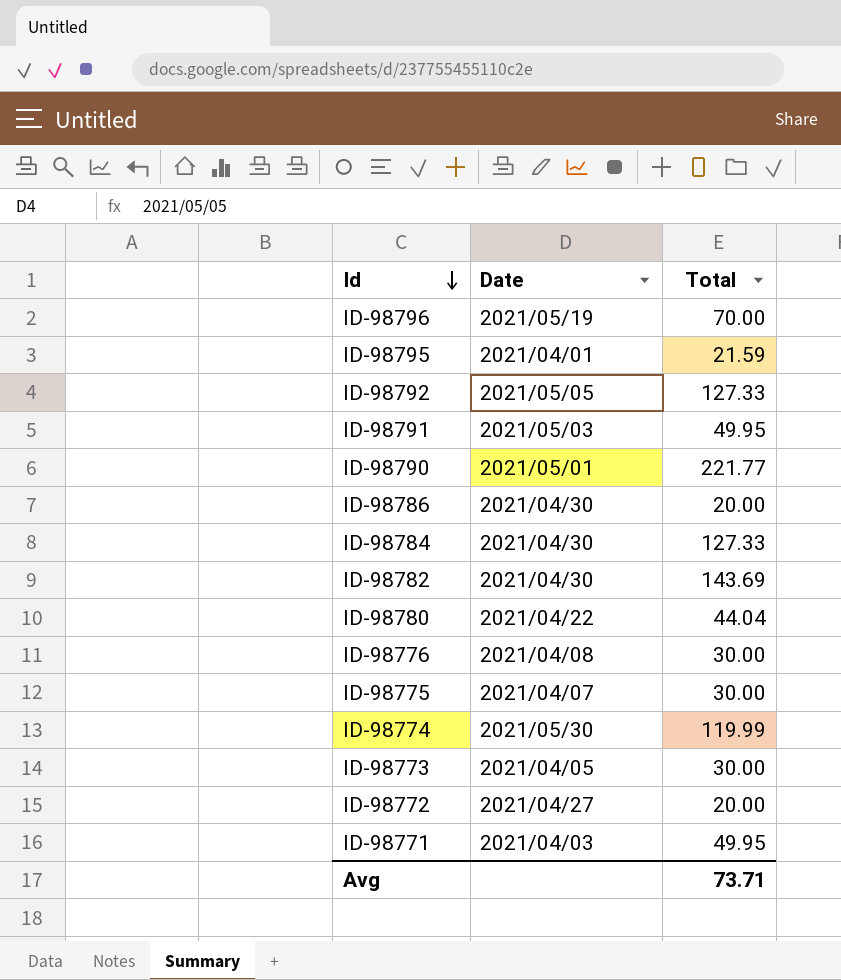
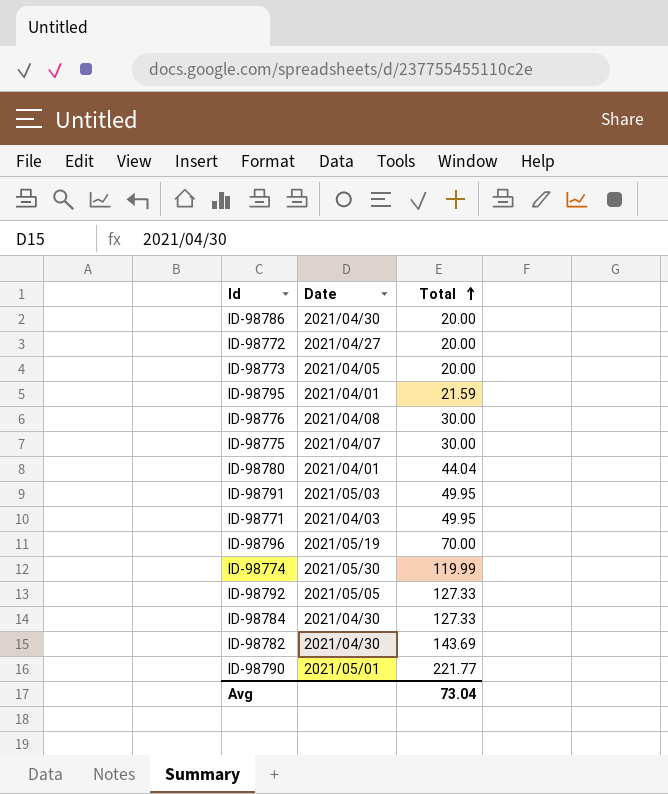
row order: Id descending -> Total ascending
ID-98773 | Total: 30.00 -> 20.00
ID-98780 | Date: 2021/04/22 -> 2021/04/01
Avg | Total: 73.71 -> 73.04

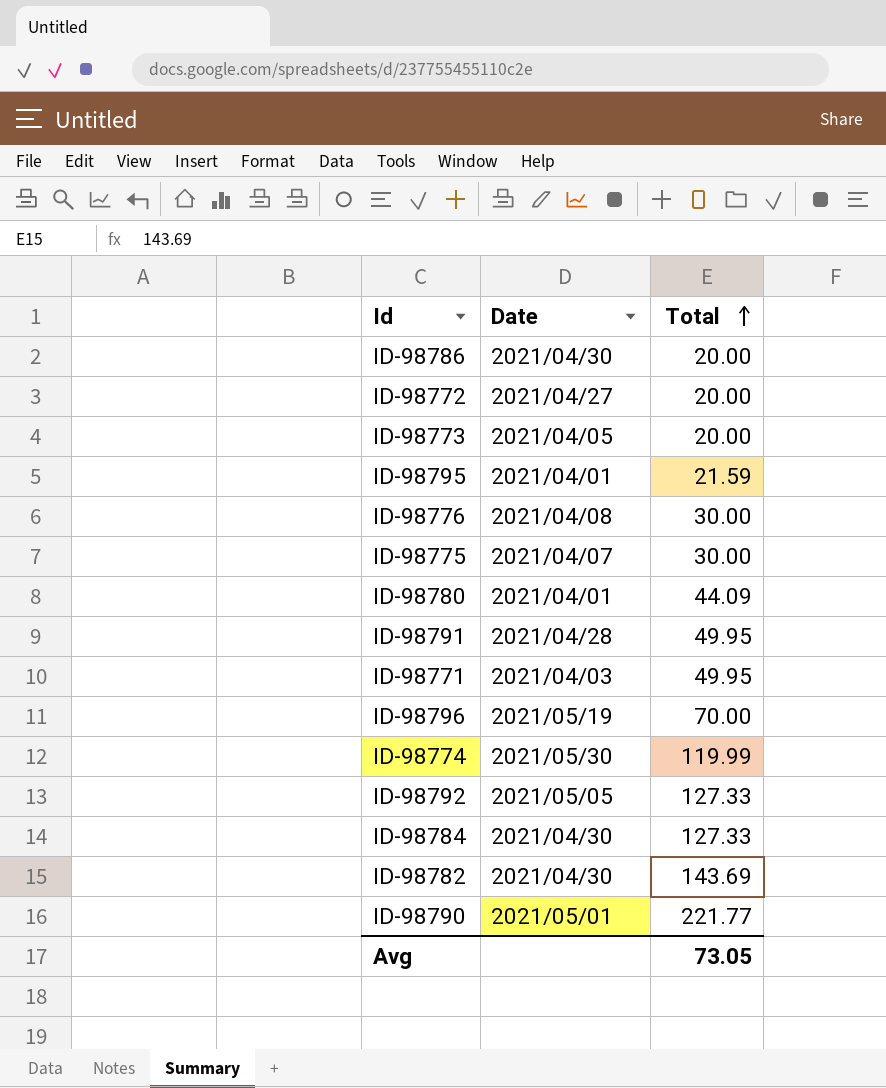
ID-98780 | Total: 44.04 -> 44.09
ID-98791 | Date: 2021/05/03 -> 2021/04/28
Avg | Total: 73.04 -> 73.05

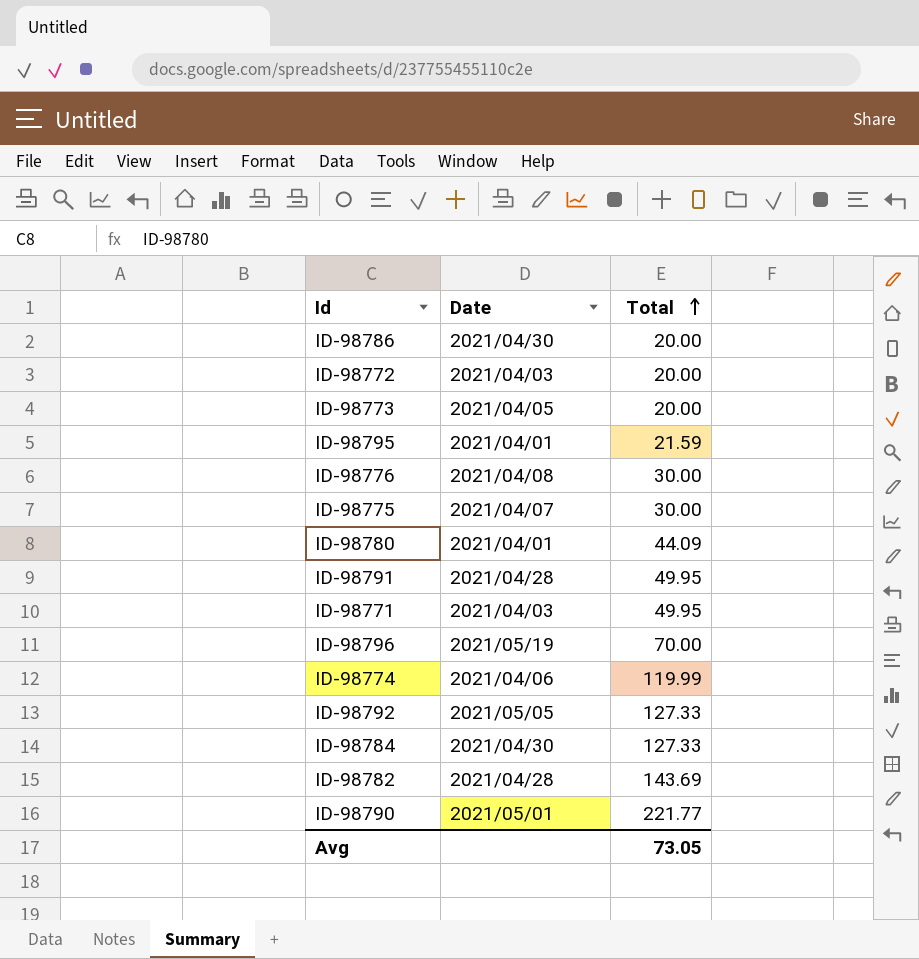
ID-98772 | Date: 2021/04/27 -> 2021/04/03
ID-98774 | Date: 2021/05/30 -> 2021/04/06
ID-98782 | Date: 2021/04/30 -> 2021/04/28

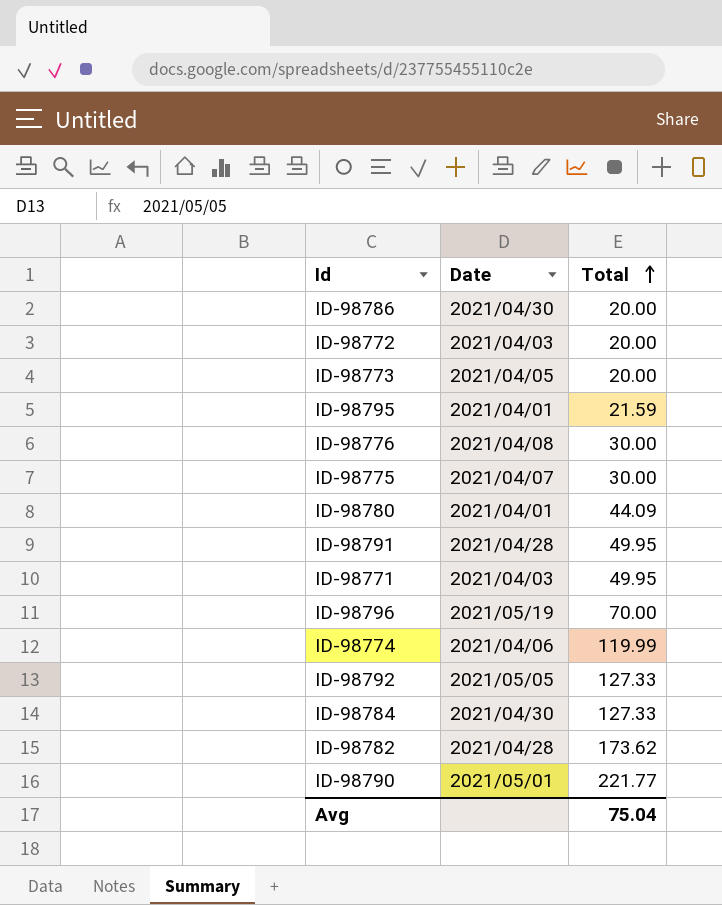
ID-98782 | Total: 143.69 -> 173.62
Avg | Total: 73.05 -> 75.04

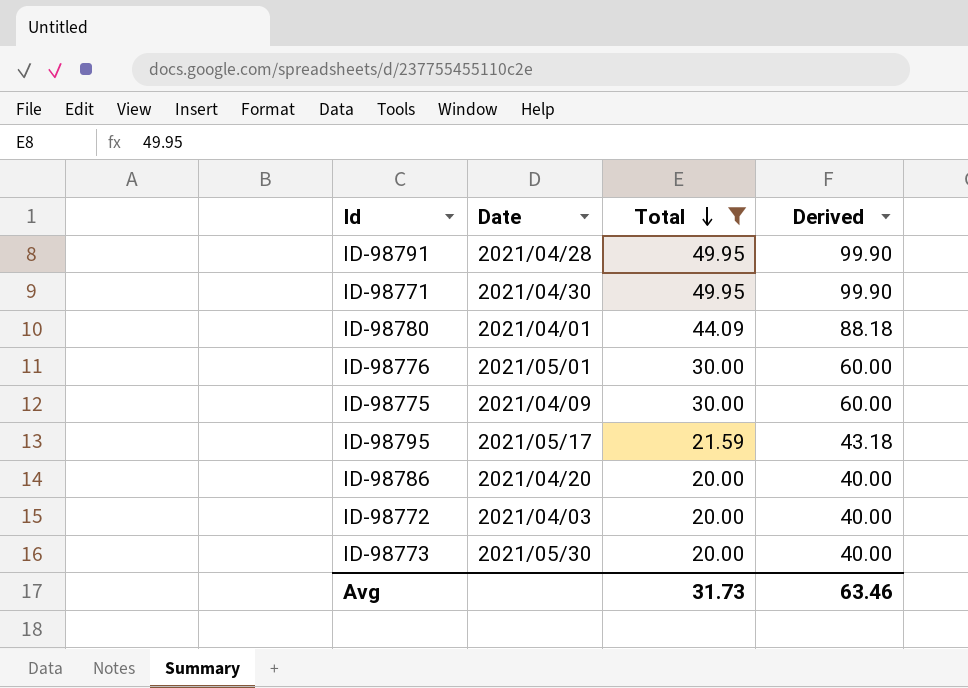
filter: none -> Total <= 49.95
row order: Total ascending -> Total descending
column Derived | formula: none -> [Total] * 2
ID-98771 | Date: 2021/04/03 -> 2021/04/30
ID-98776 | Date: 2021/04/08 -> 2021/05/01
ID-98775 | Date: 2021/04/07 -> 2021/04/09
ID-98795 | Date: 2021/04/01 -> 2021/05/17
ID-98786 | Date: 2021/04/30 -> 2021/04/20
ID-98773 | Date: 2021/04/05 -> 2021/05/30
Avg | Total: 75.04 -> 31.73

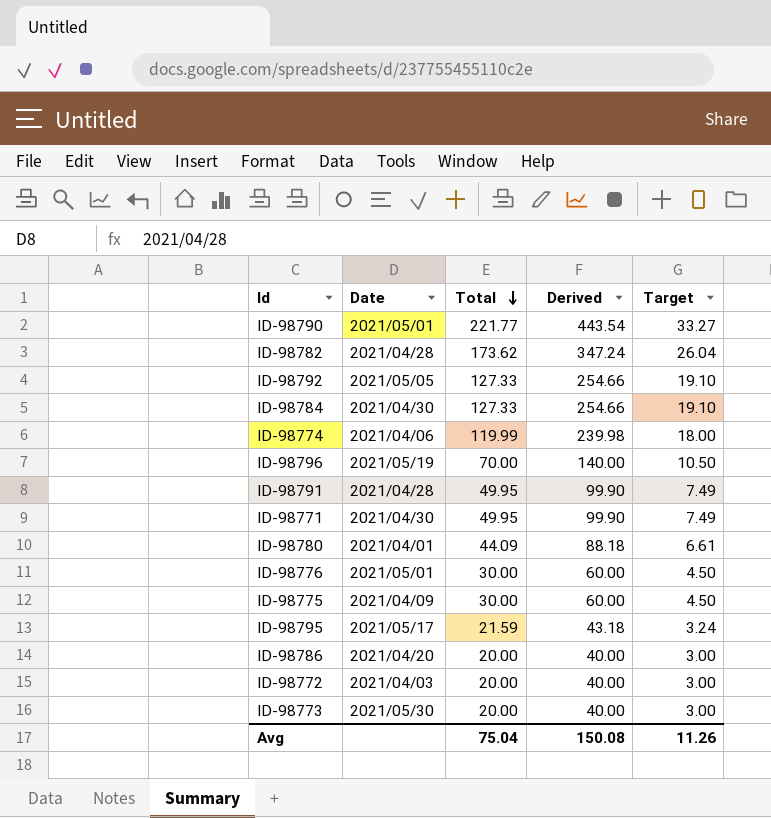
filter: Total <= 49.95 -> none
column Target | formula: none -> [Total] * 0.15
Avg | Total: 31.73 -> 75.04
Avg | Derived: 63.46 -> 150.08

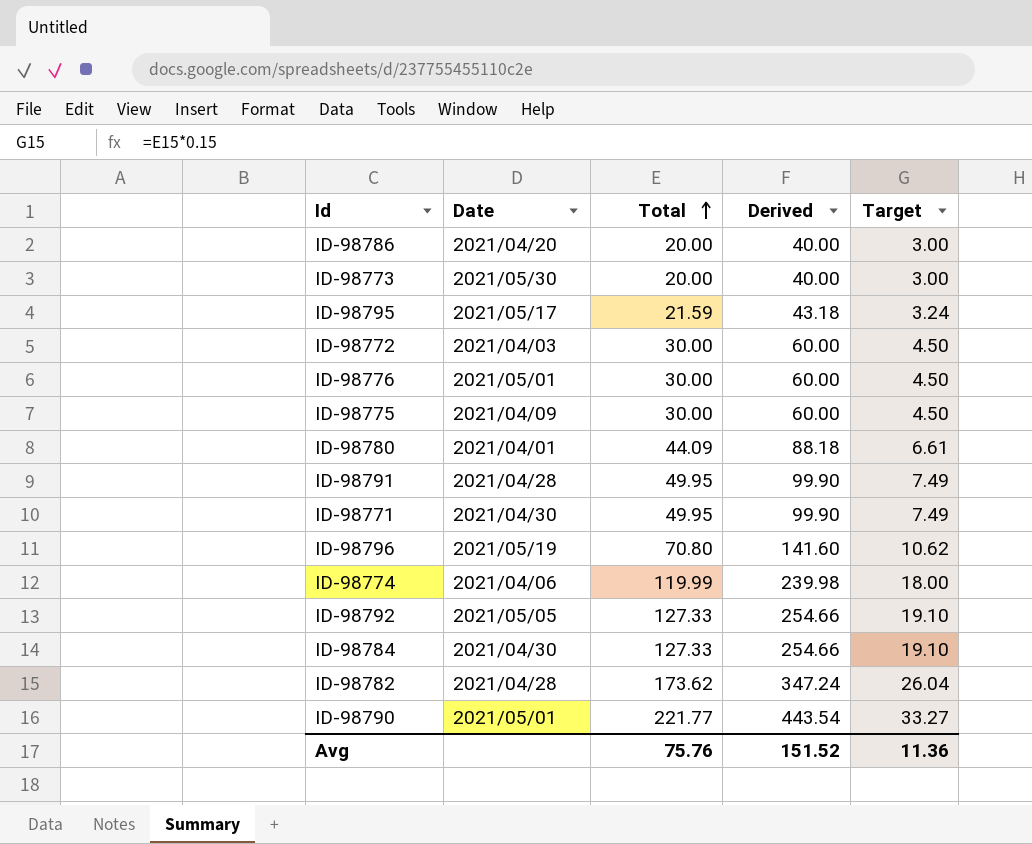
row order: Total descending -> Total ascending
ID-98772 | Total: 20.00 -> 30.00
ID-98772 | Derived: 40.00 -> 60.00
ID-98772 | Target: 3.00 -> 4.50
ID-98796 | Total: 70.00 -> 70.80
ID-98796 | Derived: 140.00 -> 141.60
ID-98796 | Target: 10.50 -> 10.62
Avg | Total: 75.04 -> 75.76
Avg | Derived: 150.08 -> 151.52
Avg | Target: 11.26 -> 11.36

